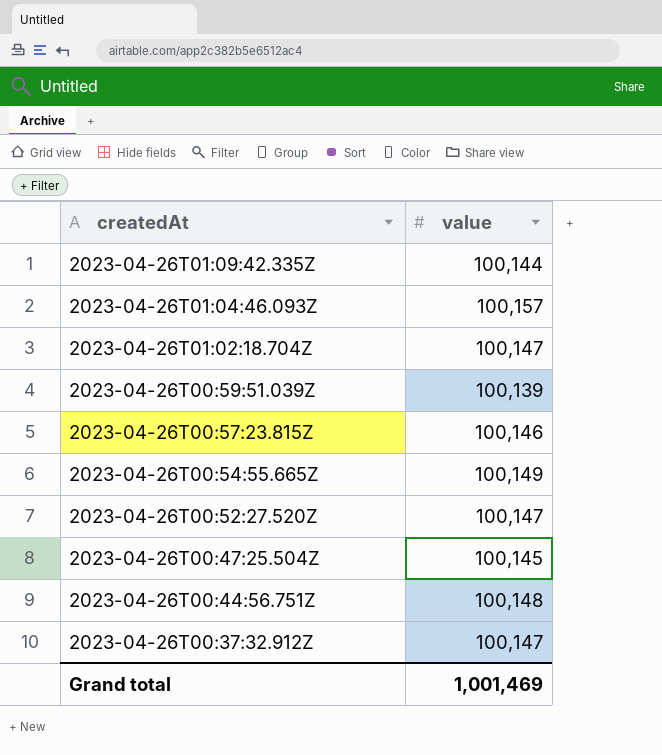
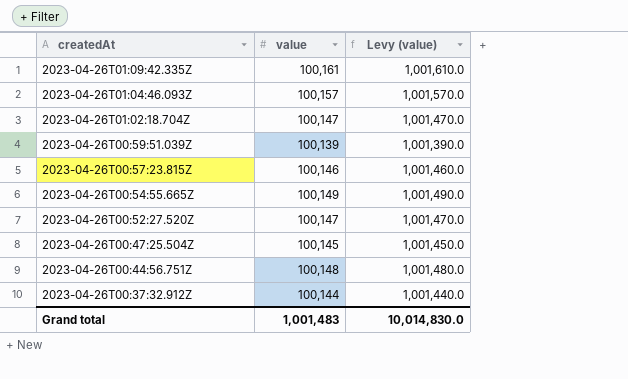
column Levy (value) | formula: none -> [value] * 10
2023-04-26T01:09:42.335Z | value: 100,144 -> 100,161
2023-04-26T00:37:32.912Z | value: 100,147 -> 100,144
Grand total | value: 1,001,469 -> 1,001,483

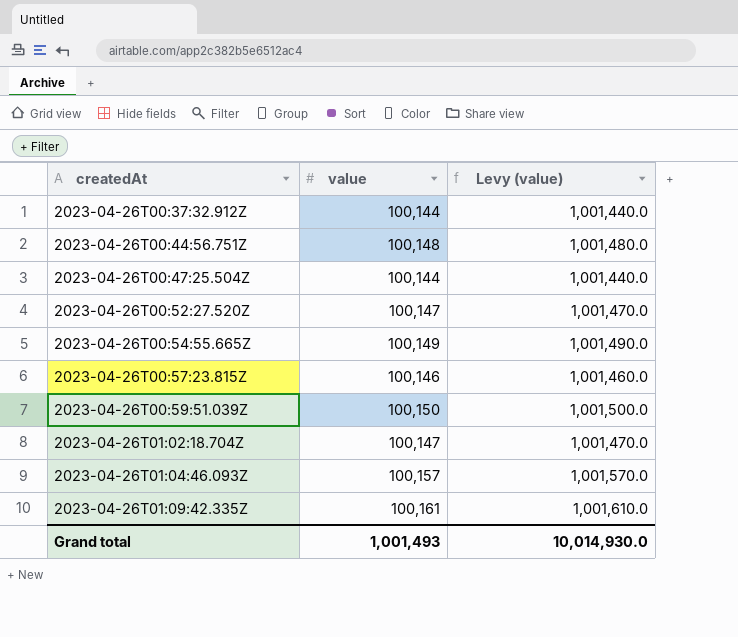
row order: createdAt descending -> createdAt ascending
2023-04-26T00:47:25.504Z | value: 100,145 -> 100,144
2023-04-26T00:47:25.504Z | Levy (value): 1,001,450.0 -> 1,001,440.0
2023-04-26T00:59:51.039Z | value: 100,139 -> 100,150
2023-04-26T00:59:51.039Z | Levy (value): 1,001,390.0 -> 1,001,500.0
Grand total | value: 1,001,483 -> 1,001,493
Grand total | Levy (value): 10,014,830.0 -> 10,014,930.0

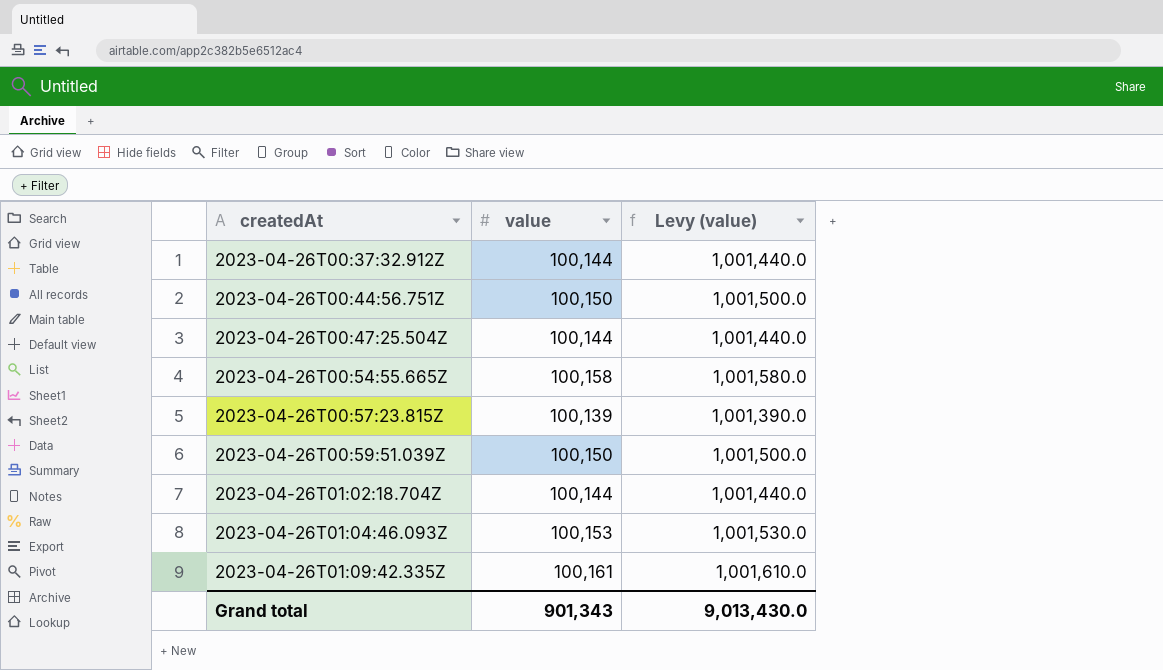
row 2023-04-26T00:52:27.520Z: 100,147 | 1,001,470.0 -> none
2023-04-26T00:44:56.751Z | value: 100,148 -> 100,150
2023-04-26T00:44:56.751Z | Levy (value): 1,001,480.0 -> 1,001,500.0
2023-04-26T00:54:55.665Z | value: 100,149 -> 100,158
2023-04-26T00:54:55.665Z | Levy (value): 1,001,490.0 -> 1,001,580.0
2023-04-26T00:57:23.815Z | value: 100,146 -> 100,139
2023-04-26T00:57:23.815Z | Levy (value): 1,001,460.0 -> 1,001,390.0
2023-04-26T01:02:18.704Z | value: 100,147 -> 100,144
2023-04-26T01:02:18.704Z | Levy (value): 1,001,470.0 -> 1,001,440.0
2023-04-26T01:04:46.093Z | value: 100,157 -> 100,153
2023-04-26T01:04:46.093Z | Levy (value): 1,001,570.0 -> 1,001,530.0
Grand total | value: 1,001,493 -> 901,343
Grand total | Levy (value): 10,014,930.0 -> 9,013,430.0

